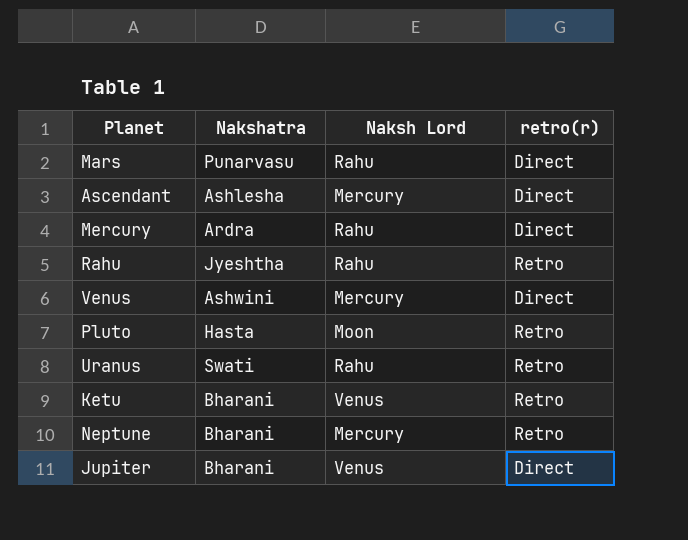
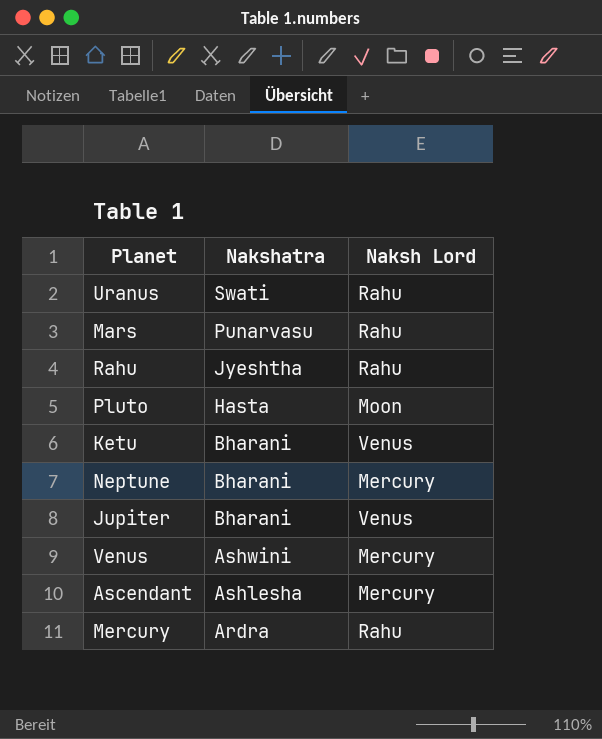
row order: none -> Nakshatra descending
column retro(r) | position: 4 -> none

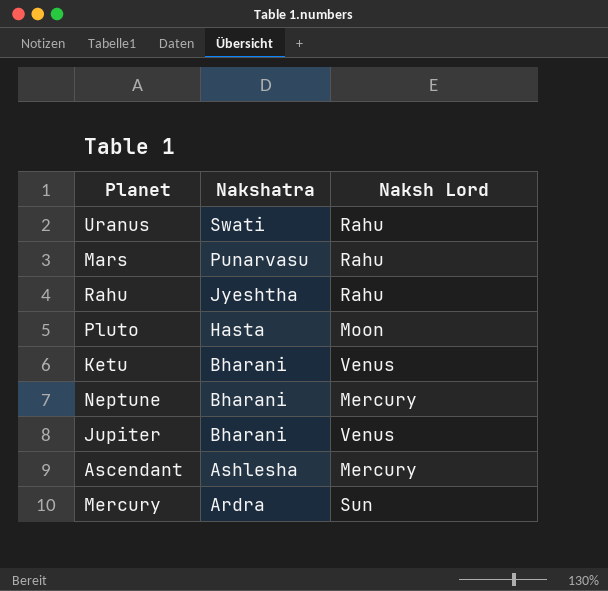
row Venus: Ashwini | Mercury -> none
Mercury | Naksh Lord: Rahu -> Sun

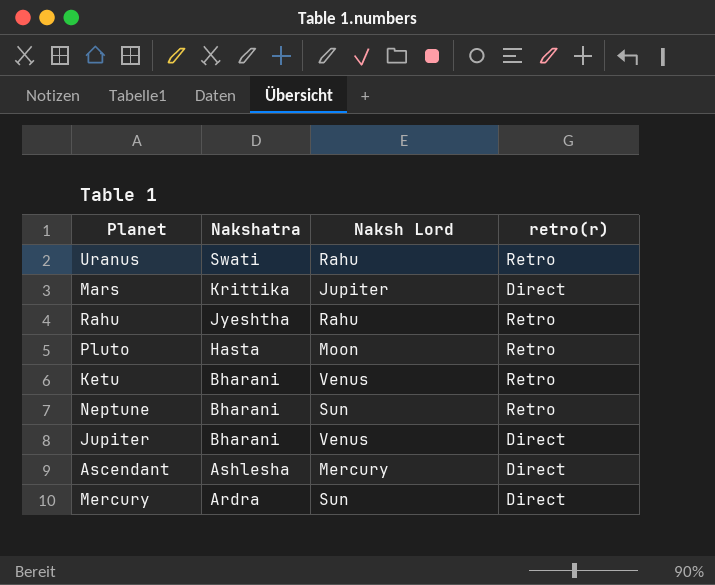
column retro(r) | position: none -> 4
Mars | Nakshatra: Punarvasu -> Krittika
Mars | Naksh Lord: Rahu -> Jupiter
Neptune | Naksh Lord: Mercury -> Sun

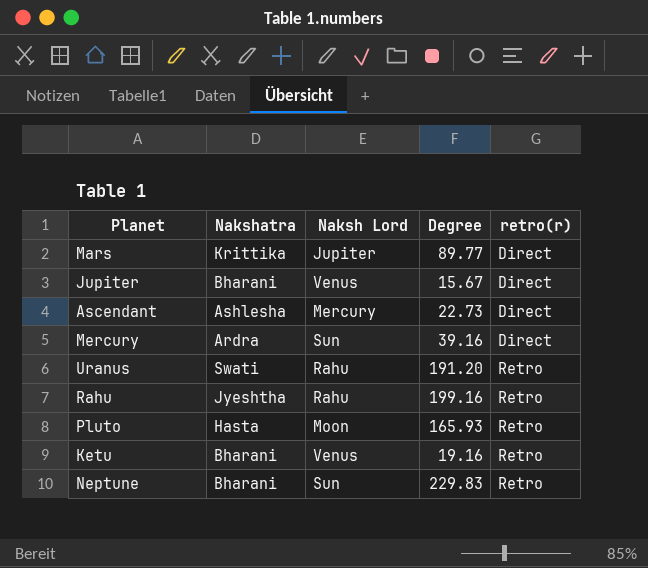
row order: Nakshatra descending -> retro(r) ascending
column Degree | position: none -> 4

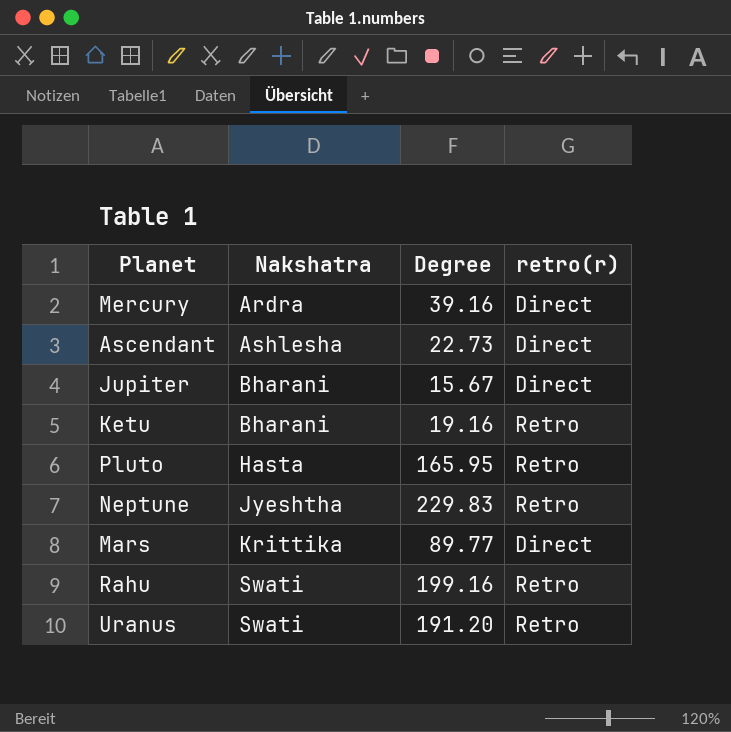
row order: retro(r) ascending -> Nakshatra ascending
column Naksh Lord | position: 3 -> none
Pluto | Degree: 165.93 -> 165.95
Neptune | Nakshatra: Bharani -> Jyeshtha
Rahu | Nakshatra: Jyeshtha -> Swati

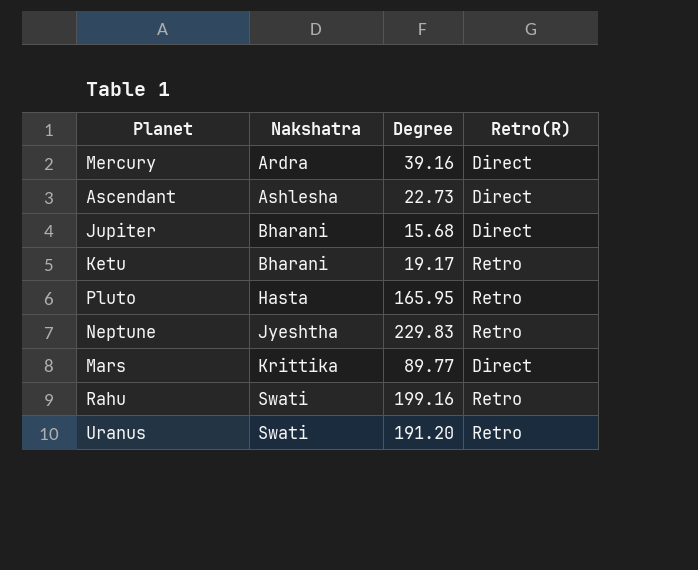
column name: retro(r) -> Retro(R)
Jupiter | Degree: 15.67 -> 15.68
Ketu | Degree: 19.16 -> 19.17

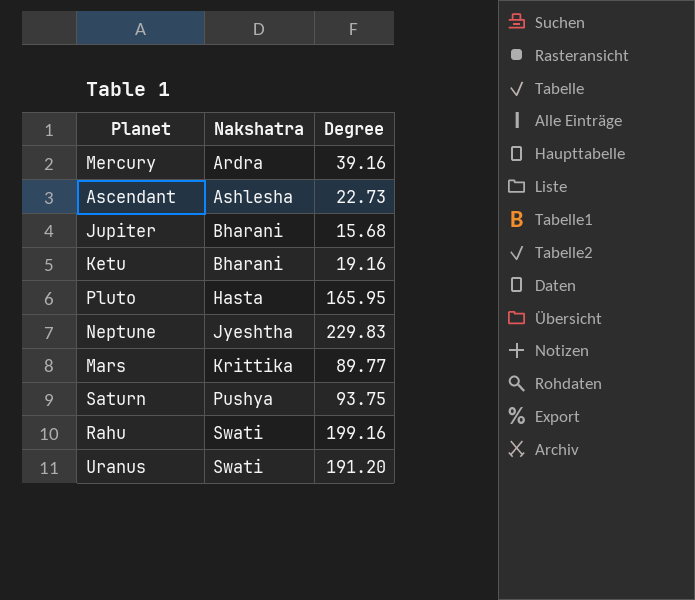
column Retro(R) | position: 4 -> none
Ketu | Degree: 19.17 -> 19.16
row Saturn: none -> Pushya | 93.75

